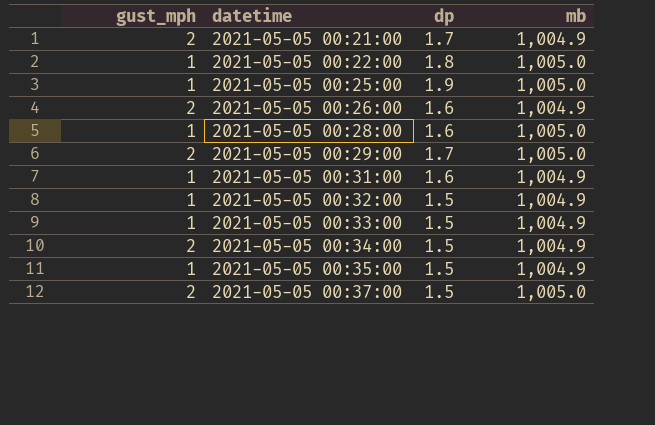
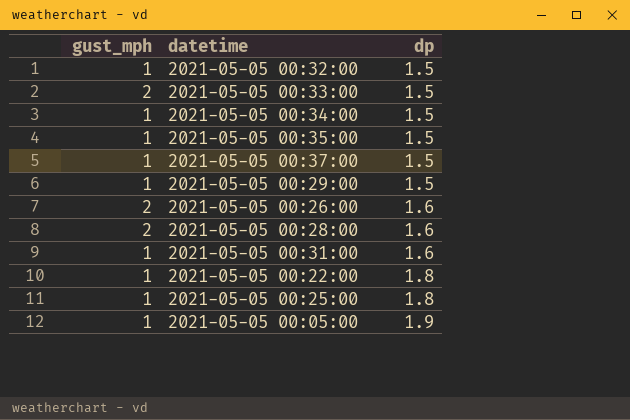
row order: datetime ascending -> dp ascending
column mb | position: 4 -> none
row 2021-05-05 00:21:00: 2 | 1.7 | 1,004.9 -> none
2021-05-05 00:33:00 | gust_mph: 1 -> 2
2021-05-05 00:34:00 | gust_mph: 2 -> 1
2021-05-05 00:37:00 | gust_mph: 2 -> 1
2021-05-05 00:29:00 | gust_mph: 2 -> 1
2021-05-05 00:29:00 | dp: 1.7 -> 1.5
2021-05-05 00:28:00 | gust_mph: 1 -> 2
2021-05-05 00:25:00 | dp: 1.9 -> 1.8
row 2021-05-05 00:05:00: none -> 1 | 1.9

